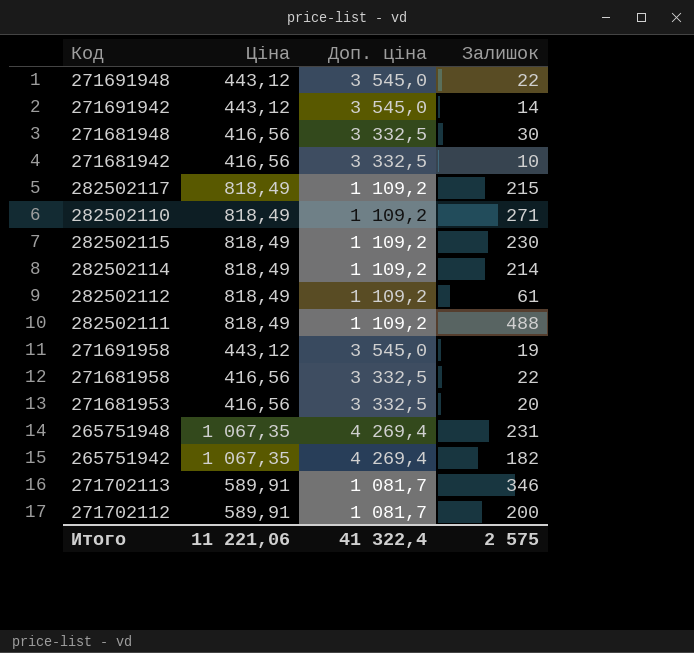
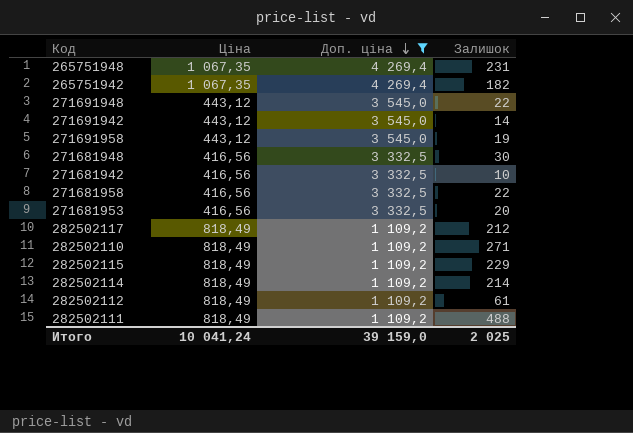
filter: none -> Доп. ціна != 1 081,7
row order: none -> Доп. ціна descending
282502117 | Залишок: 215 -> 212
282502115 | Залишок: 230 -> 229
Итого | Ціна: 11 221,06 -> 10 041,24
Итого | Доп. ціна: 41 322,4 -> 39 159,0
Итого | Залишок: 2 575 -> 2 025

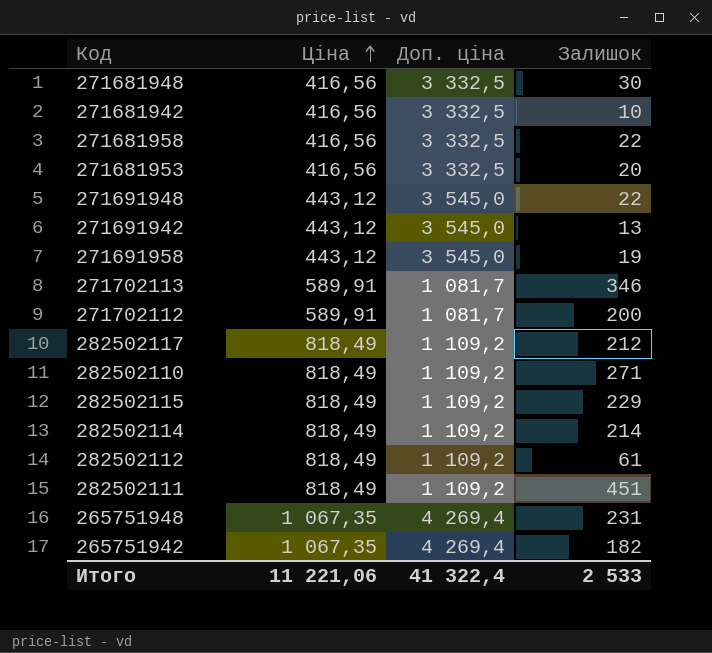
filter: Доп. ціна != 1 081,7 -> none
row order: Доп. ціна descending -> Ціна ascending
271691942 | Залишок: 14 -> 13
282502111 | Залишок: 488 -> 451
Итого | Ціна: 10 041,24 -> 11 221,06
Итого | Доп. ціна: 39 159,0 -> 41 322,4
Итого | Залишок: 2 025 -> 2 533

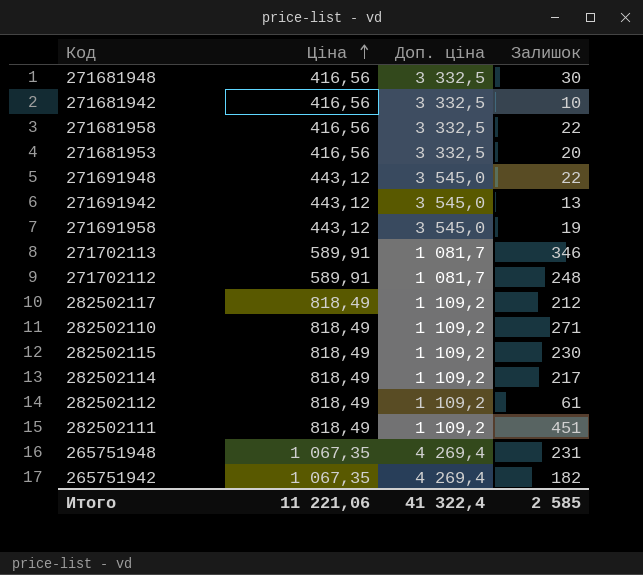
271702112 | Залишок: 200 -> 248
282502115 | Залишок: 229 -> 230
282502114 | Залишок: 214 -> 217
Итого | Залишок: 2 533 -> 2 585

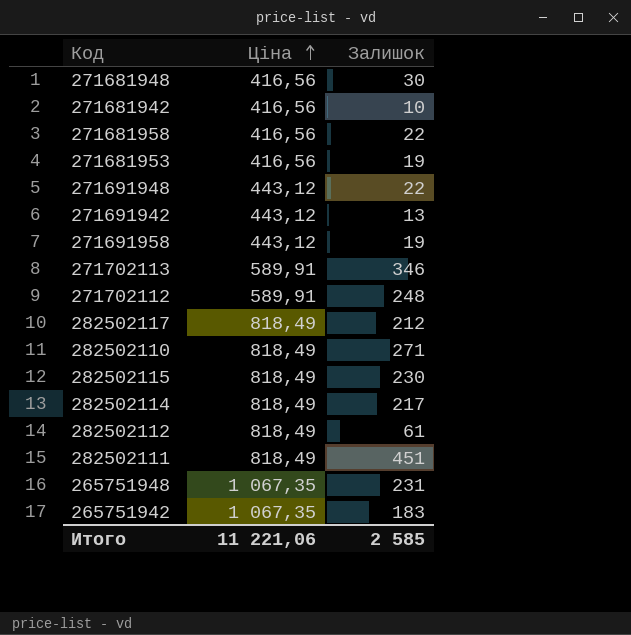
column Доп. ціна | position: 3 -> none
271681953 | Залишок: 20 -> 19
265751942 | Залишок: 182 -> 183

